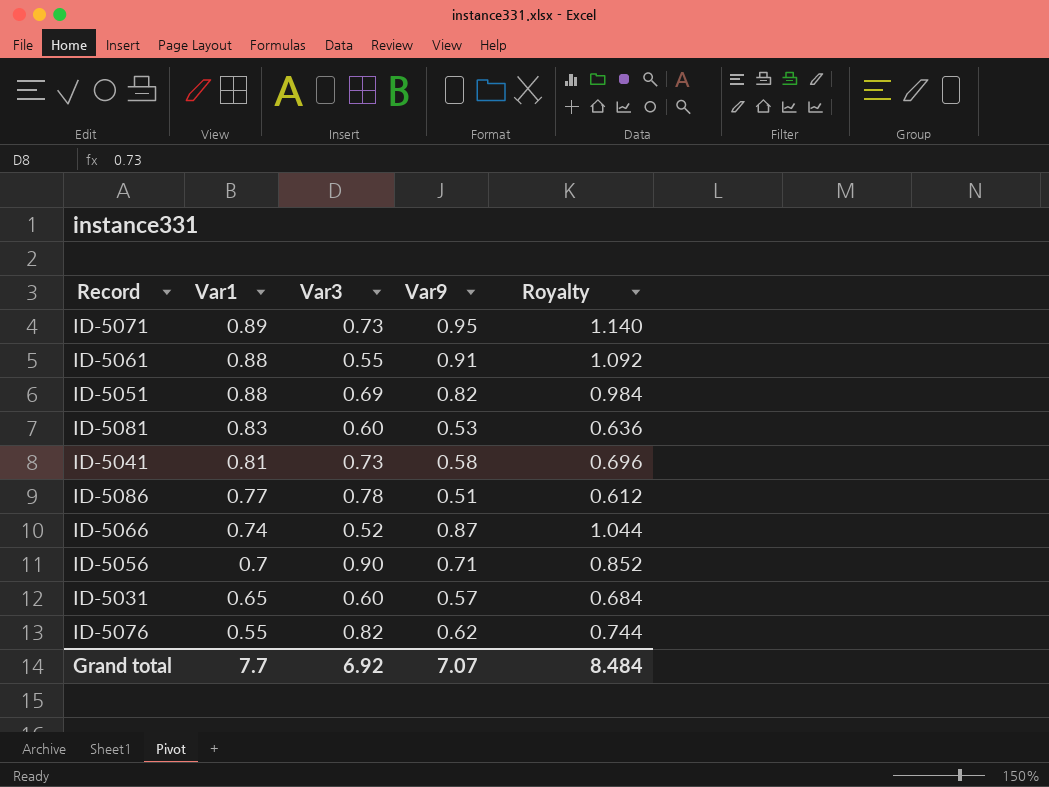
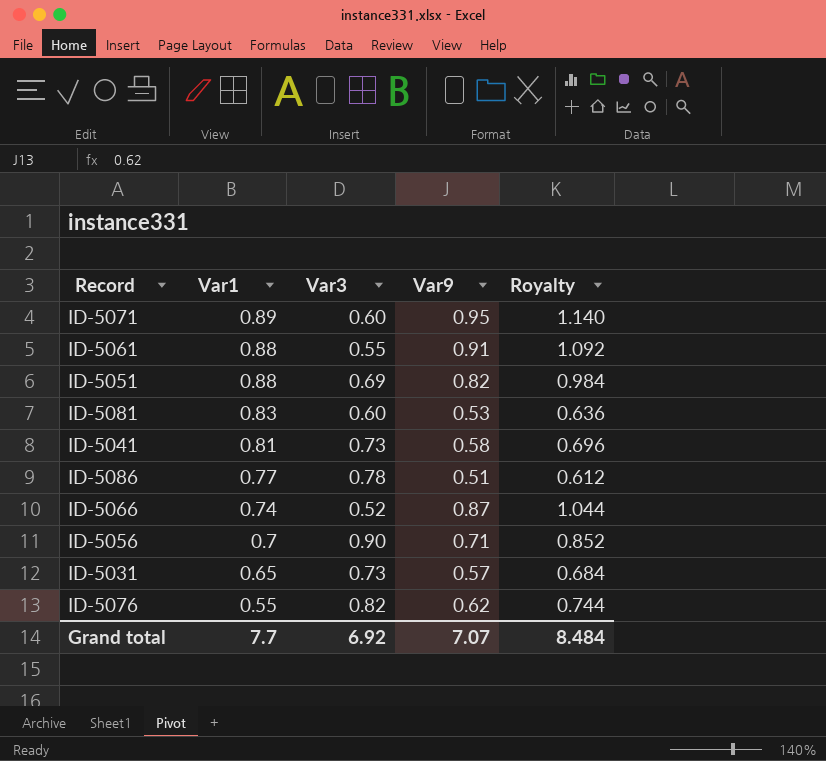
ID-5071 | Var3: 0.73 -> 0.60
ID-5031 | Var3: 0.60 -> 0.73

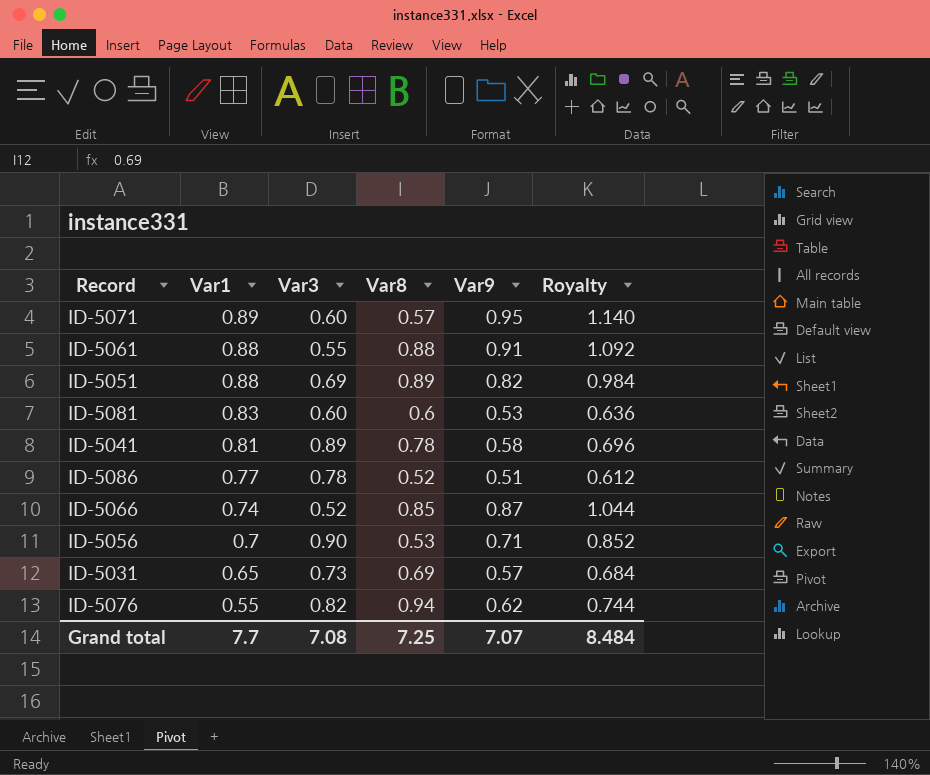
column Var8 | position: none -> 4
ID-5041 | Var3: 0.73 -> 0.89
Grand total | Var3: 6.92 -> 7.08

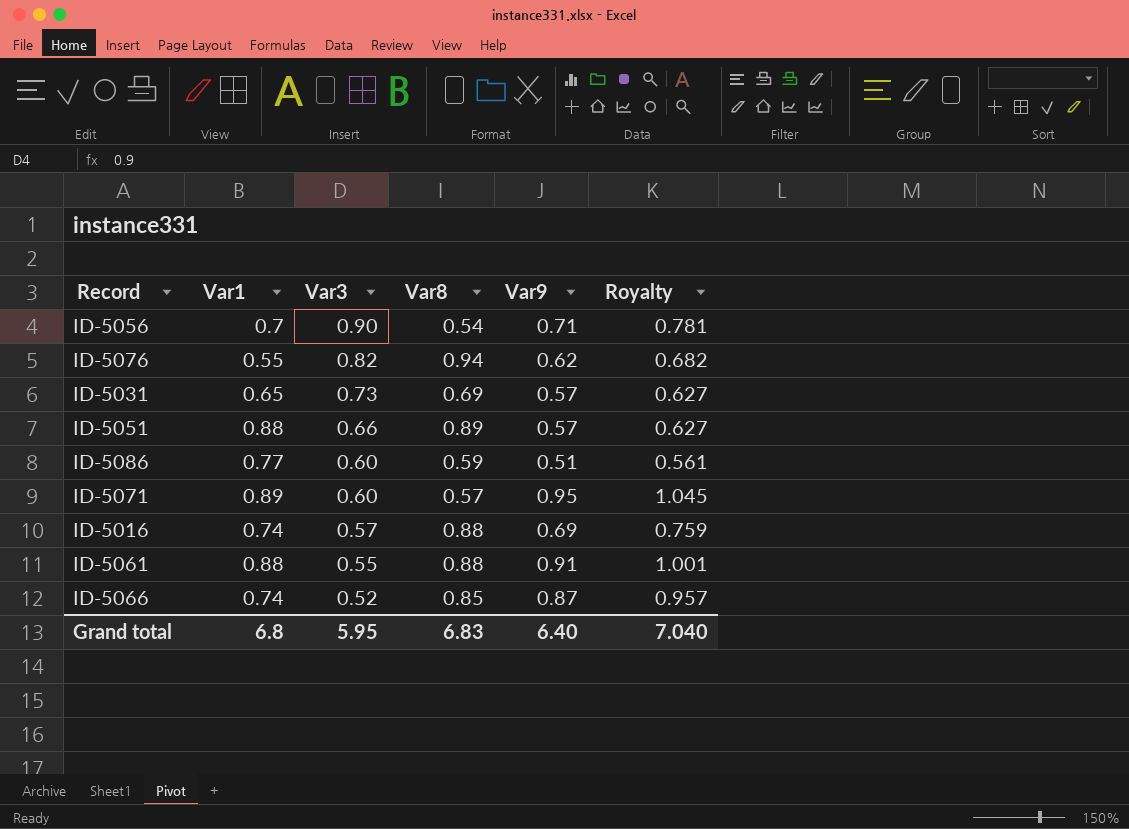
row order: Var1 descending -> Var3 descending
column Royalty | formula: [Var9] * 1.2 -> [Var9] * 1.1
row ID-5081: 0.83 | 0.60 | 0.6 | 0.53 | 0.636 -> none
row ID-5041: 0.81 | 0.89 | 0.78 | 0.58 | 0.696 -> none
ID-5056 | Var8: 0.53 -> 0.54
ID-5051 | Var3: 0.69 -> 0.66
ID-5051 | Var9: 0.82 -> 0.57
ID-5086 | Var3: 0.78 -> 0.60
ID-5086 | Var8: 0.52 -> 0.59
row ID-5016: none -> 0.74 | 0.57 | 0.88 | 0.69 | 0.759
Grand total | Var1: 7.7 -> 6.8
Grand total | Var3: 7.08 -> 5.95
Grand total | Var8: 7.25 -> 6.83
Grand total | Var9: 7.07 -> 6.40
Grand total | Royalty: 8.484 -> 7.040

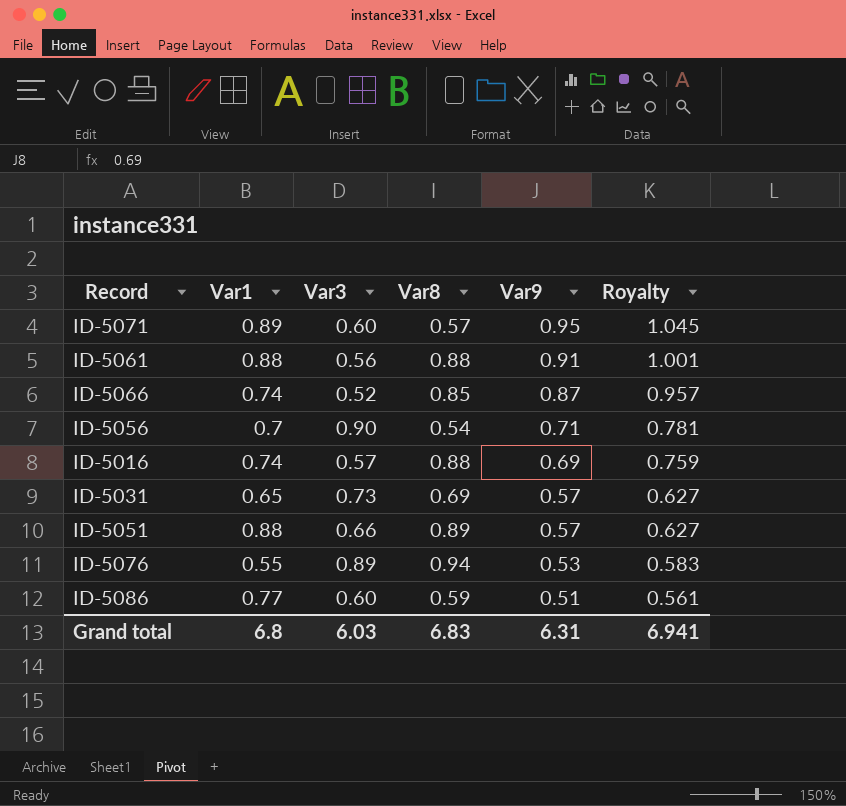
row order: Var3 descending -> Var9 descending
ID-5061 | Var3: 0.55 -> 0.56
ID-5076 | Var3: 0.82 -> 0.89
ID-5076 | Var9: 0.62 -> 0.53
ID-5076 | Royalty: 0.682 -> 0.583
Grand total | Var3: 5.95 -> 6.03
Grand total | Var9: 6.40 -> 6.31
Grand total | Royalty: 7.040 -> 6.941

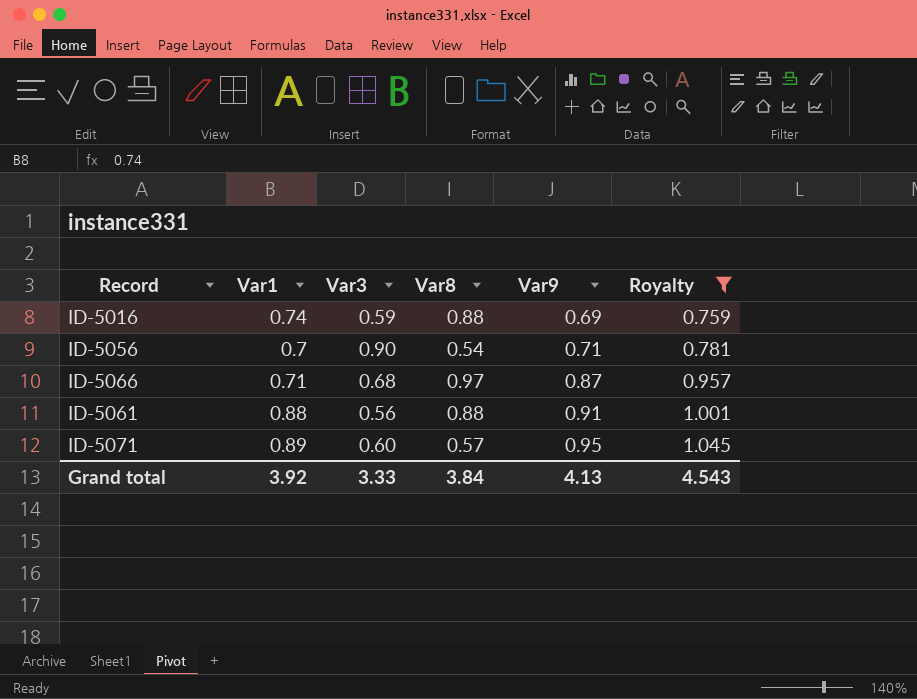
filter: none -> Royalty >= 0.759
row order: Var9 descending -> Var9 ascending
ID-5016 | Var3: 0.57 -> 0.59
ID-5066 | Var1: 0.74 -> 0.71
ID-5066 | Var3: 0.52 -> 0.68
ID-5066 | Var8: 0.85 -> 0.97
Grand total | Var1: 6.8 -> 3.92
Grand total | Var3: 6.03 -> 3.33
Grand total | Var8: 6.83 -> 3.84
Grand total | Var9: 6.31 -> 4.13
Grand total | Royalty: 6.941 -> 4.543

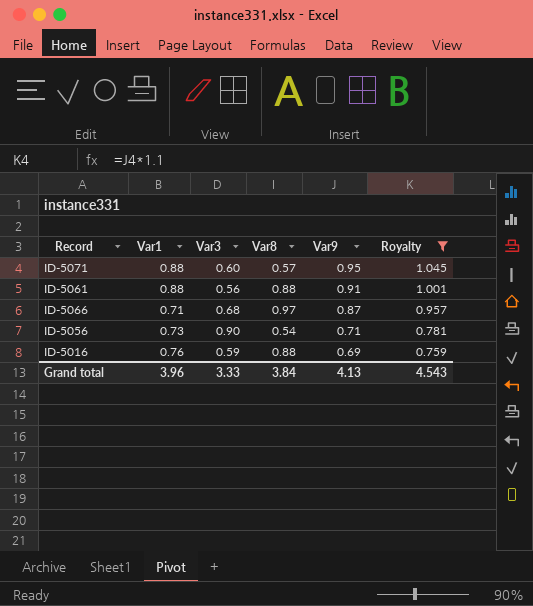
row order: Var9 ascending -> Var9 descending
ID-5071 | Var1: 0.89 -> 0.88
ID-5056 | Var1: 0.7 -> 0.73
ID-5016 | Var1: 0.74 -> 0.76
Grand total | Var1: 3.92 -> 3.96

